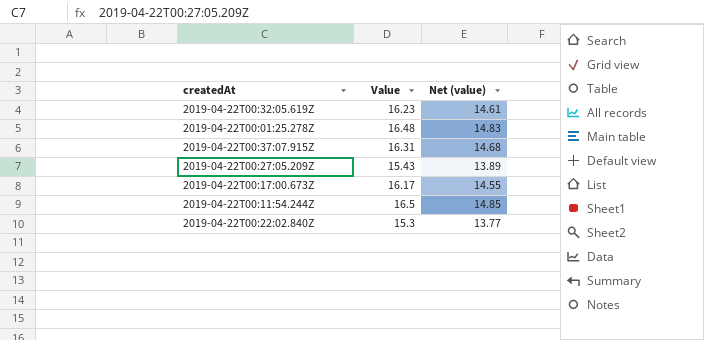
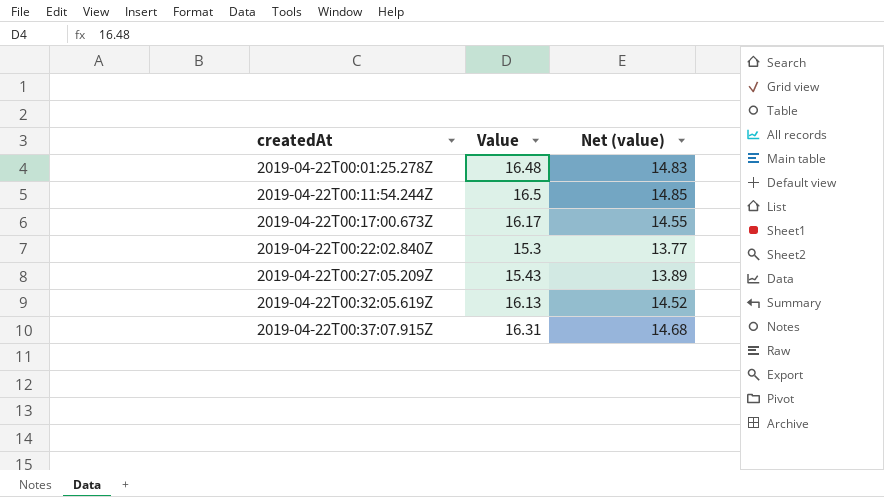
row order: none -> createdAt ascending
2019-04-22T00:32:05.619Z | Value: 16.23 -> 16.13
2019-04-22T00:32:05.619Z | Net (value): 14.61 -> 14.52

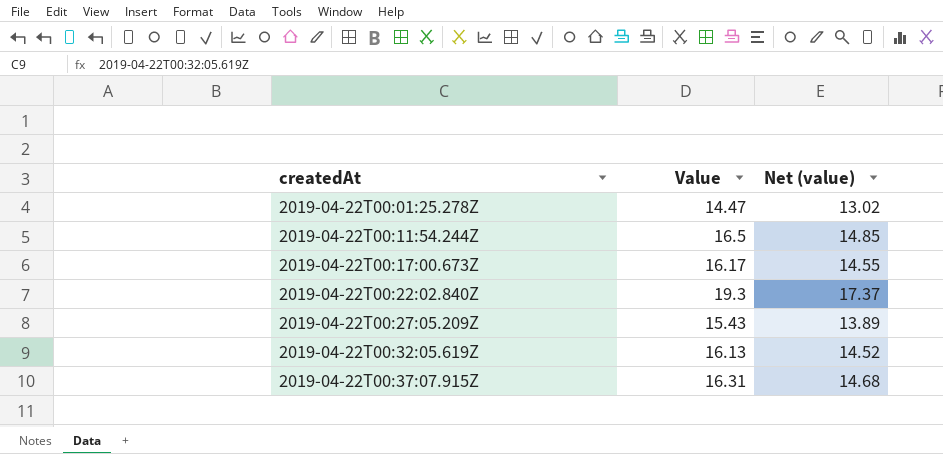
2019-04-22T00:01:25.278Z | Value: 16.48 -> 14.47
2019-04-22T00:01:25.278Z | Net (value): 14.83 -> 13.02
2019-04-22T00:22:02.840Z | Value: 15.3 -> 19.3
2019-04-22T00:22:02.840Z | Net (value): 13.77 -> 17.37

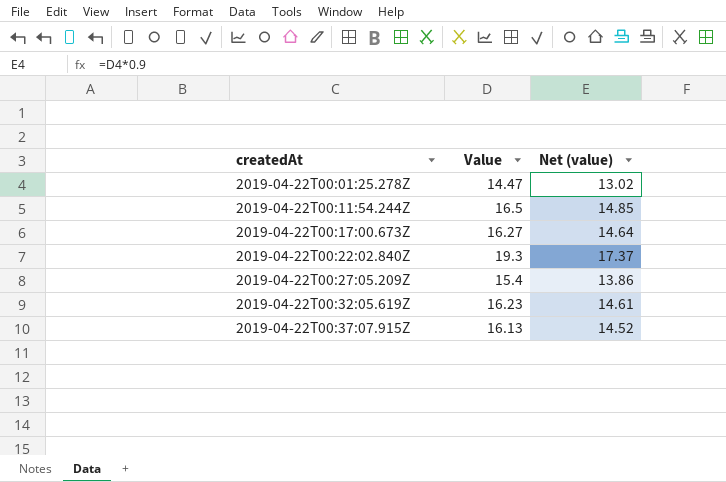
2019-04-22T00:17:00.673Z | Value: 16.17 -> 16.27
2019-04-22T00:17:00.673Z | Net (value): 14.55 -> 14.64
2019-04-22T00:27:05.209Z | Value: 15.43 -> 15.4
2019-04-22T00:27:05.209Z | Net (value): 13.89 -> 13.86
2019-04-22T00:32:05.619Z | Value: 16.13 -> 16.23
2019-04-22T00:32:05.619Z | Net (value): 14.52 -> 14.61
2019-04-22T00:37:07.915Z | Value: 16.31 -> 16.13
2019-04-22T00:37:07.915Z | Net (value): 14.68 -> 14.52

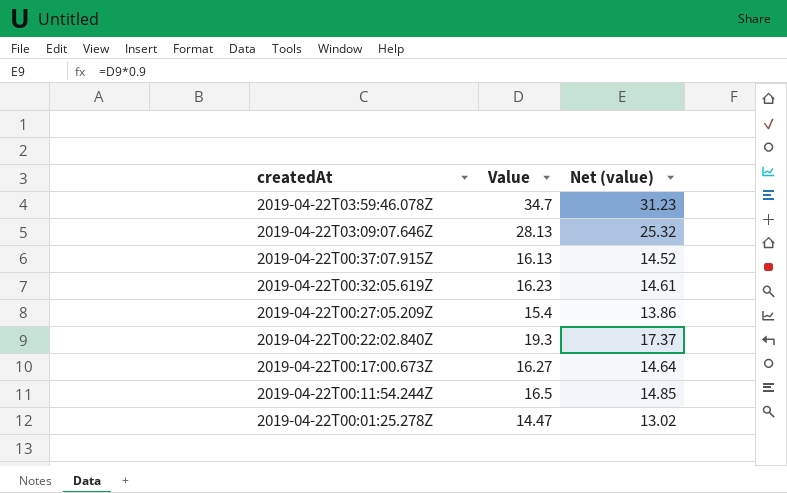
row order: createdAt ascending -> createdAt descending
row 2019-04-22T03:59:46.078Z: none -> 34.7 | 31.23
row 2019-04-22T03:09:07.646Z: none -> 28.13 | 25.32

